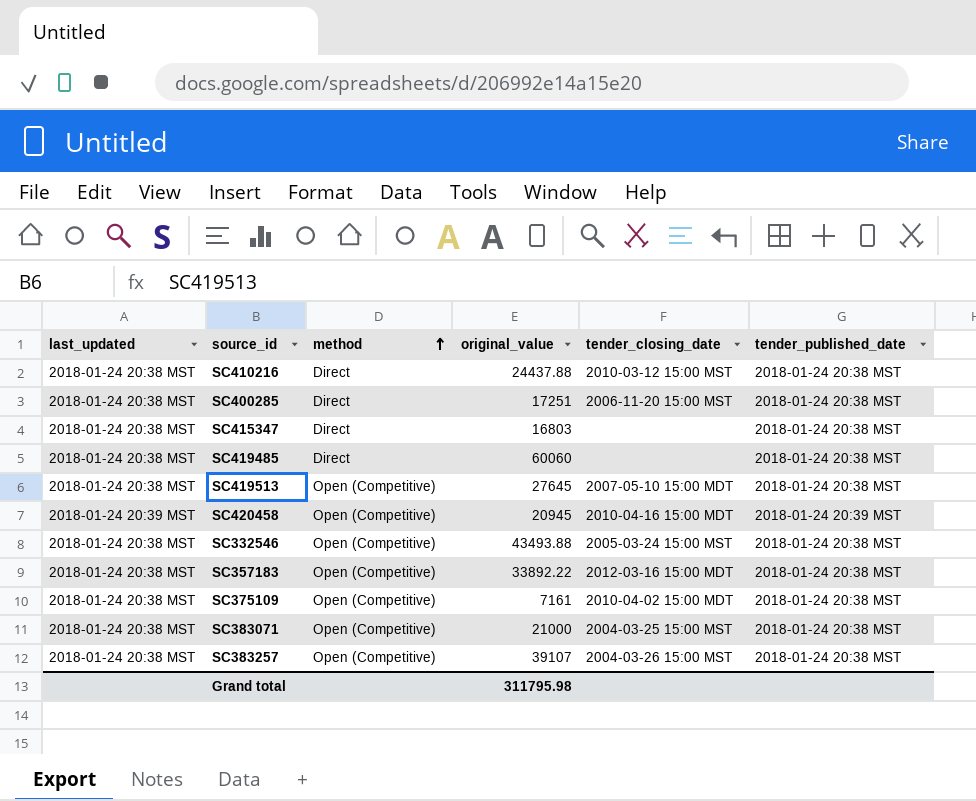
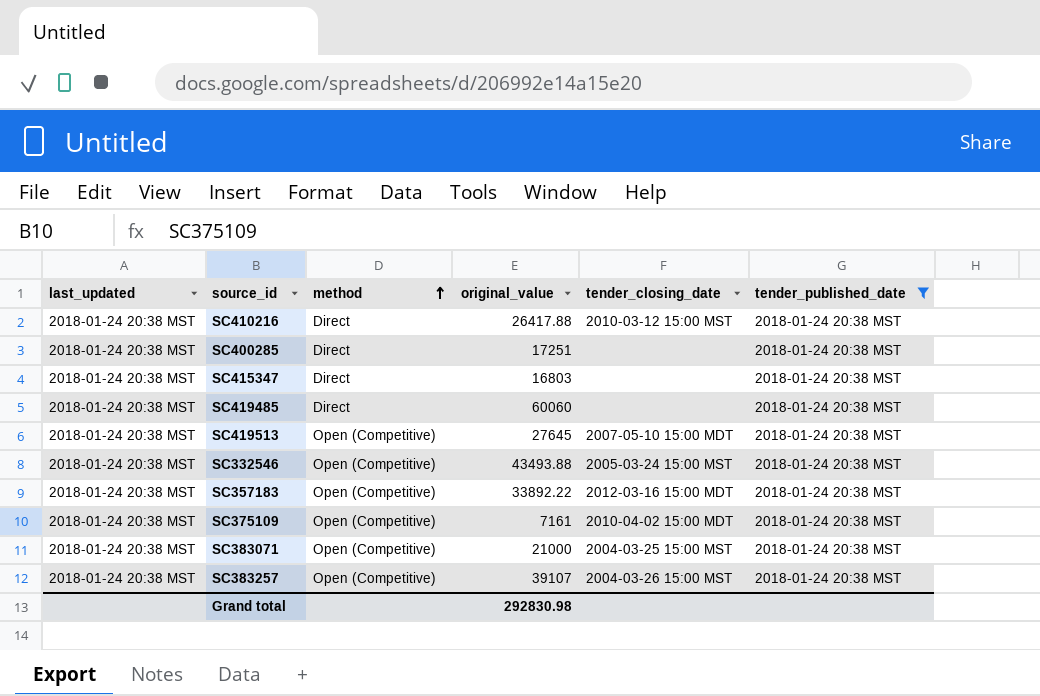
filter: none -> tender_published_date = 2018-01-24 20:38 MST
SC410216 | original_value: 24437.88 -> 26417.88
SC400285 | tender_closing_date: 2006-11-20 15:00 MST -> none
Grand total | original_value: 311795.98 -> 292830.98

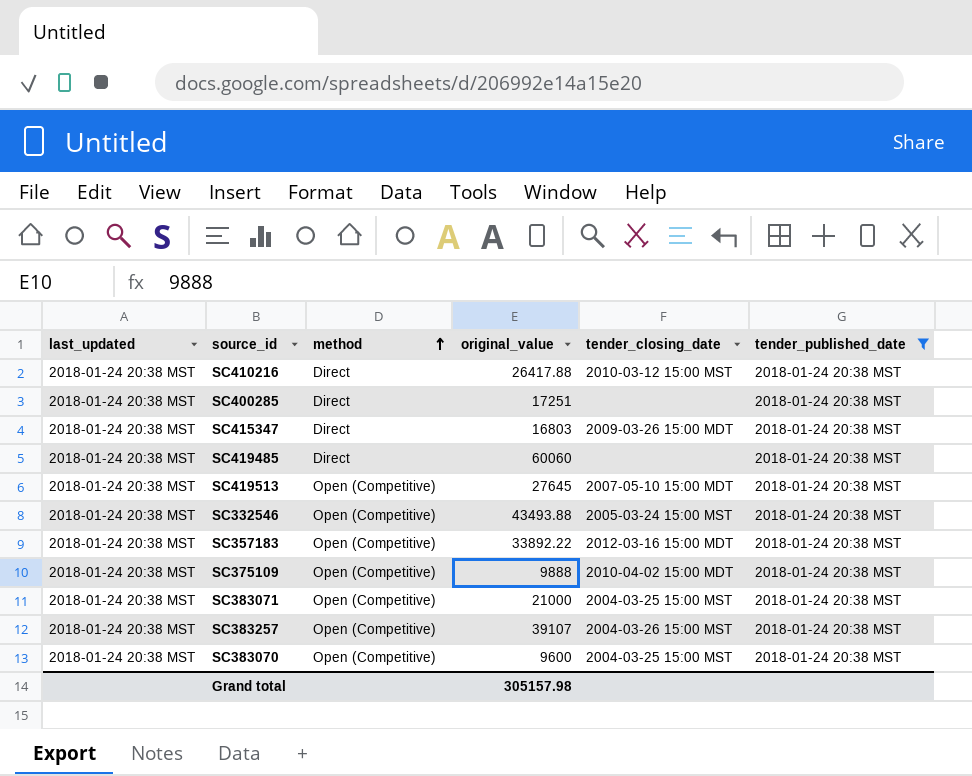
SC415347 | tender_closing_date: none -> 2009-03-26 15:00 MDT
SC375109 | original_value: 7161 -> 9888
row SC383070: none -> 2018-01-24 20:38 MST | Open (Competitive) | 9600 | 2004-03-25 15:00 MST | 2018-01-24 20:38 MST
Grand total | original_value: 292830.98 -> 305157.98

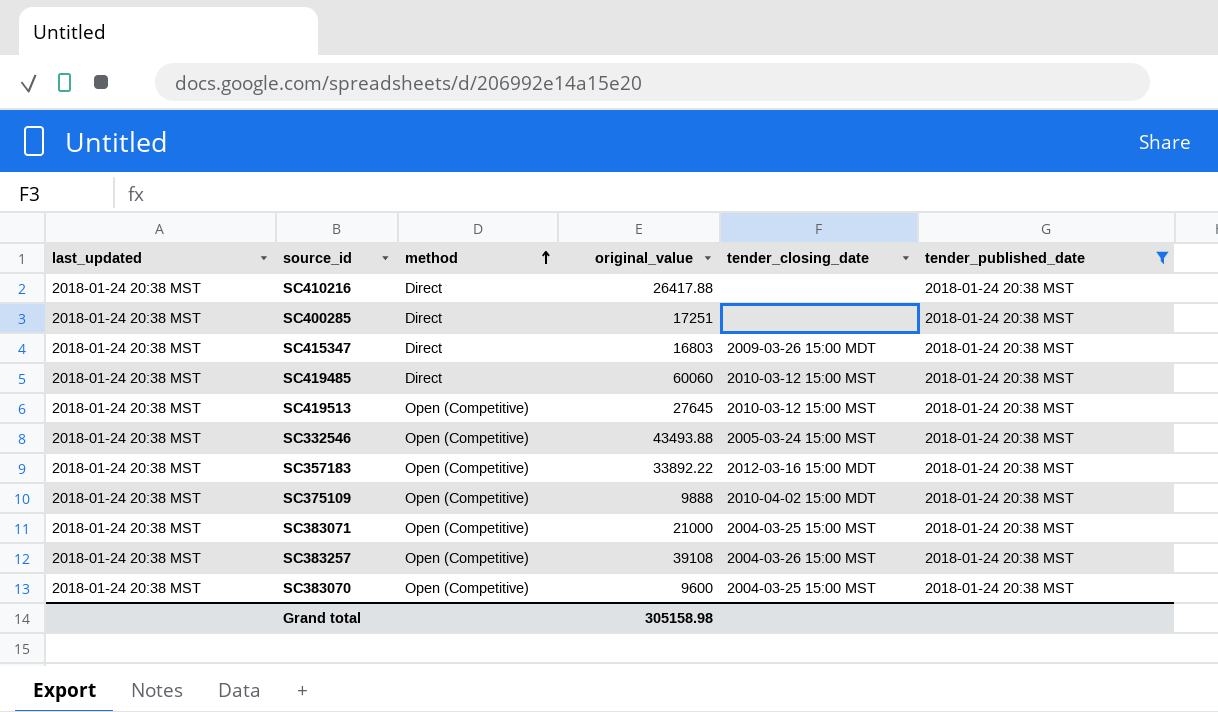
SC410216 | tender_closing_date: 2010-03-12 15:00 MST -> none
SC419485 | tender_closing_date: none -> 2010-03-12 15:00 MST
SC419513 | tender_closing_date: 2007-05-10 15:00 MDT -> 2010-03-12 15:00 MST
SC383257 | original_value: 39107 -> 39108
Grand total | original_value: 305157.98 -> 305158.98

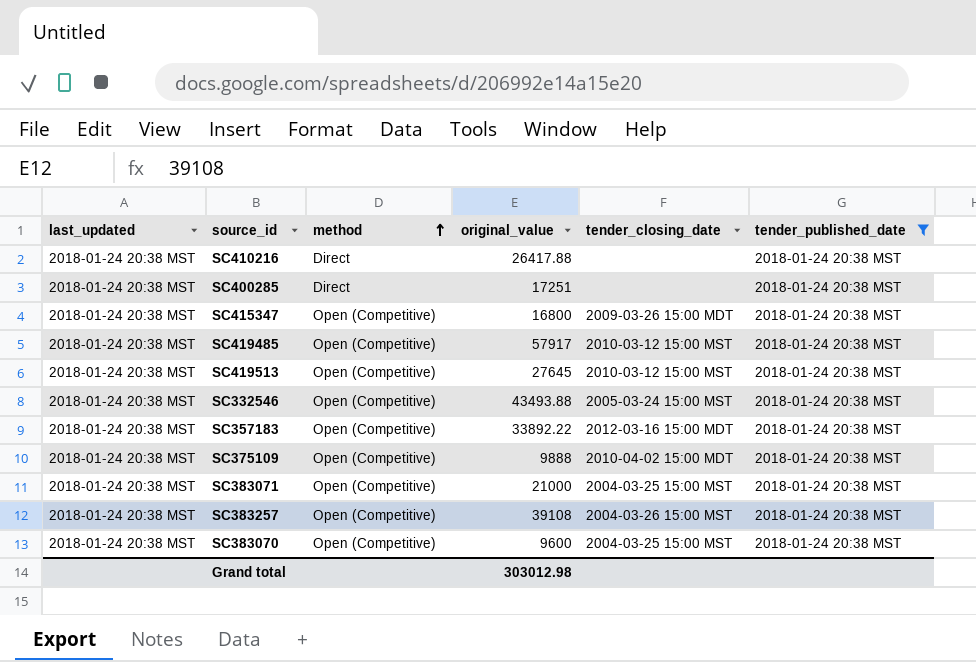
SC415347 | method: Direct -> Open (Competitive)
SC415347 | original_value: 16803 -> 16800
SC419485 | method: Direct -> Open (Competitive)
SC419485 | original_value: 60060 -> 57917
Grand total | original_value: 305158.98 -> 303012.98

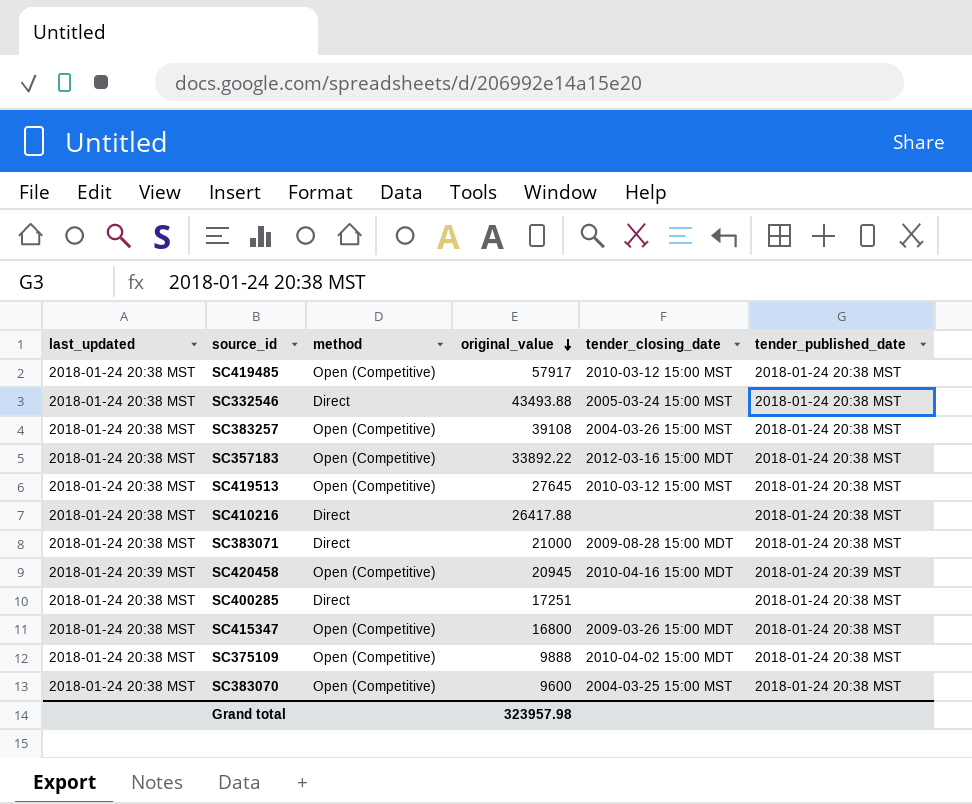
filter: tender_published_date = 2018-01-24 20:38 MST -> none
row order: method ascending -> original_value descending
SC332546 | method: Open (Competitive) -> Direct
SC383071 | method: Open (Competitive) -> Direct
SC383071 | tender_closing_date: 2004-03-25 15:00 MST -> 2009-08-28 15:00 MDT
Grand total | original_value: 303012.98 -> 323957.98

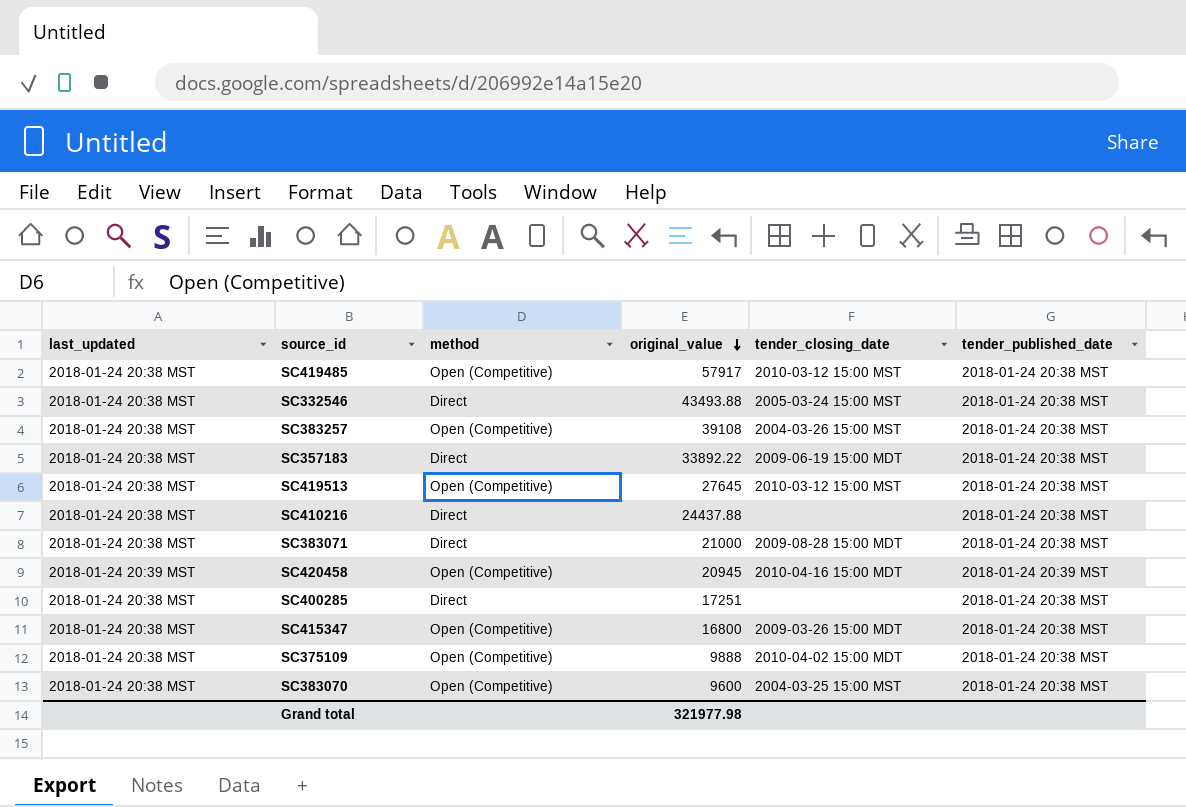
SC357183 | method: Open (Competitive) -> Direct
SC357183 | tender_closing_date: 2012-03-16 15:00 MDT -> 2009-06-19 15:00 MDT
SC410216 | original_value: 26417.88 -> 24437.88
Grand total | original_value: 323957.98 -> 321977.98

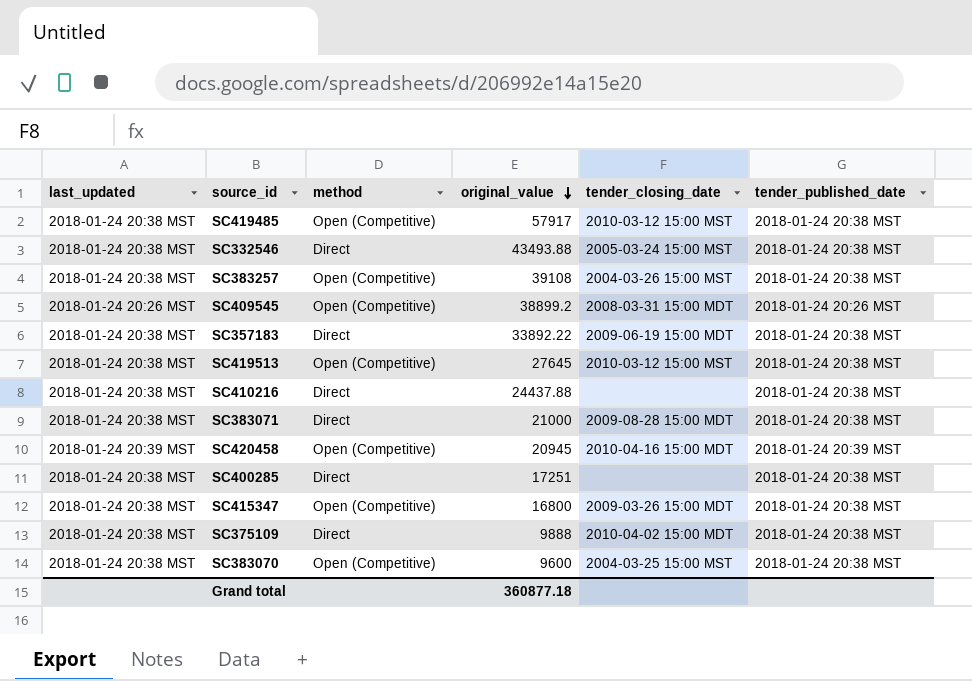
row SC409545: none -> 2018-01-24 20:26 MST | Open (Competitive) | 38899.2 | 2008-03-31 15:00 MDT | 2018-01-24 20:26 MST
SC375109 | method: Open (Competitive) -> Direct
Grand total | original_value: 321977.98 -> 360877.18

